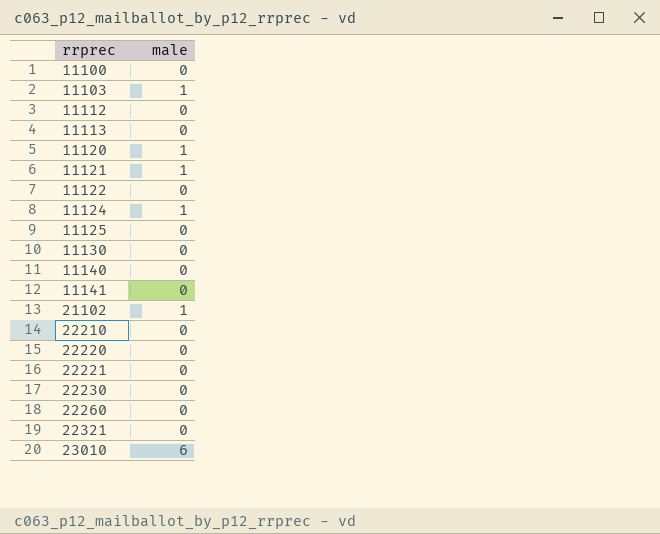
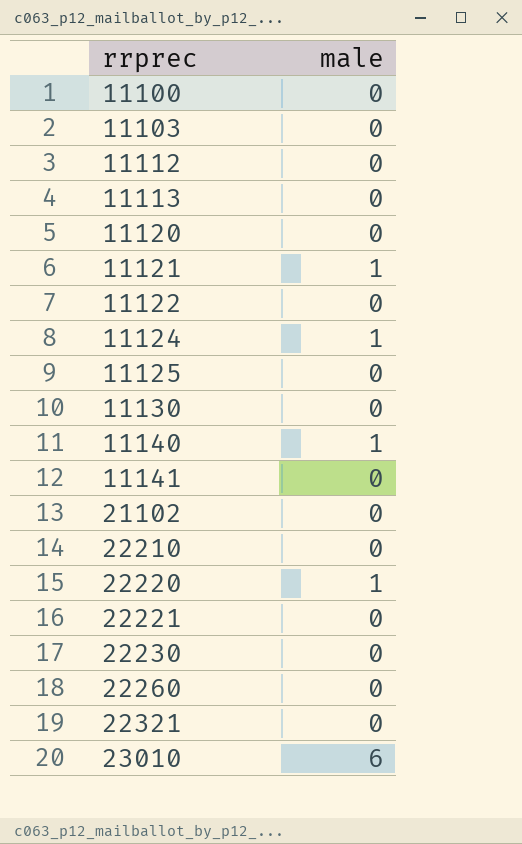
11103 | male: 1 -> 0
11120 | male: 1 -> 0
11140 | male: 0 -> 1
21102 | male: 1 -> 0
22220 | male: 0 -> 1

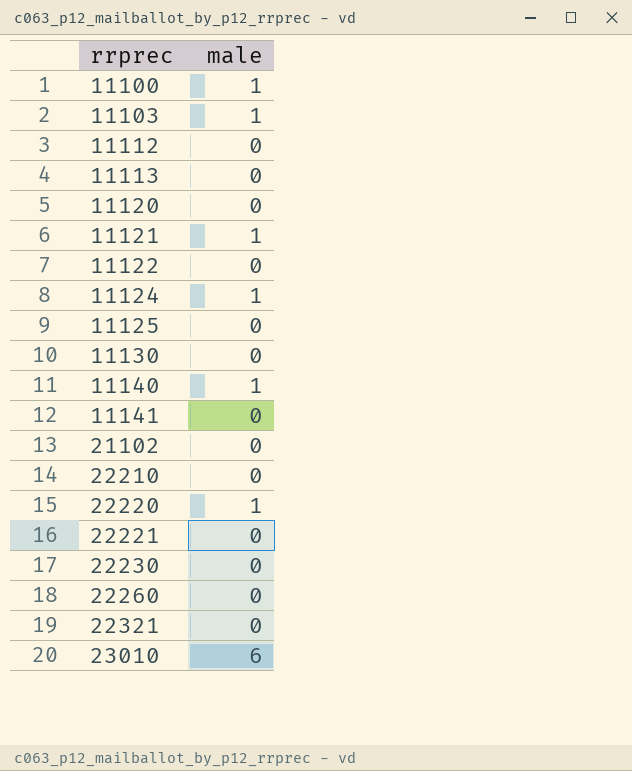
11100 | male: 0 -> 1
11103 | male: 0 -> 1

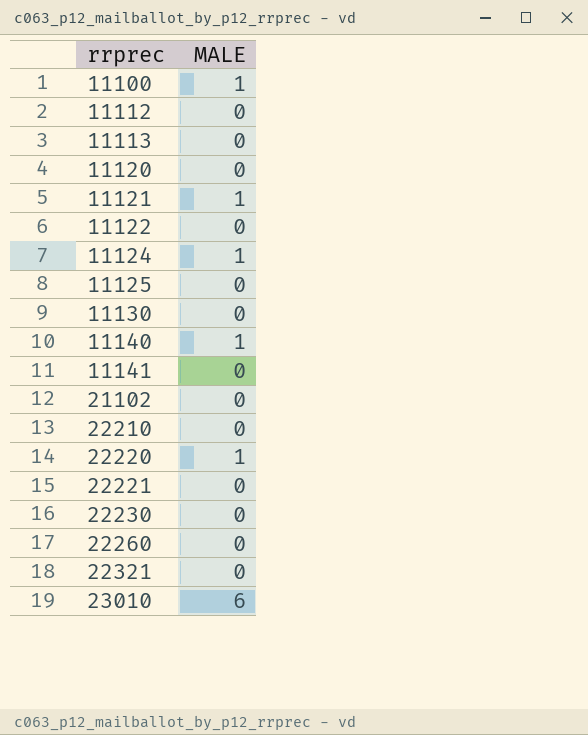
column name: male -> MALE
row 11103: 1 -> none

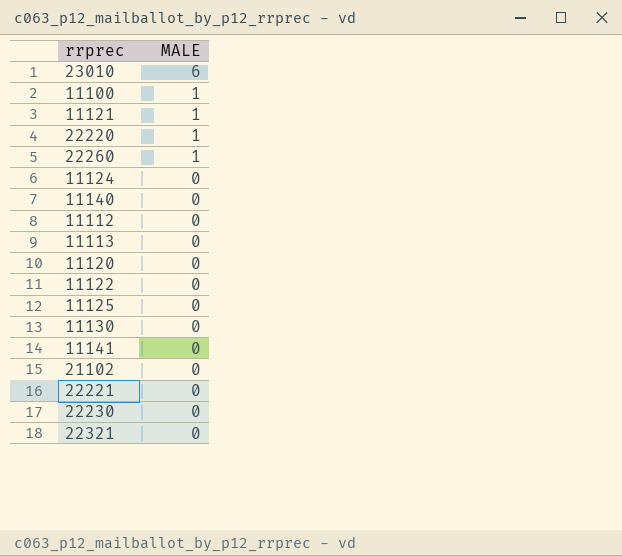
row order: rrprec ascending -> MALE descending
row 22210: 0 -> none
22260 | MALE: 0 -> 1
11124 | MALE: 1 -> 0
11140 | MALE: 1 -> 0

